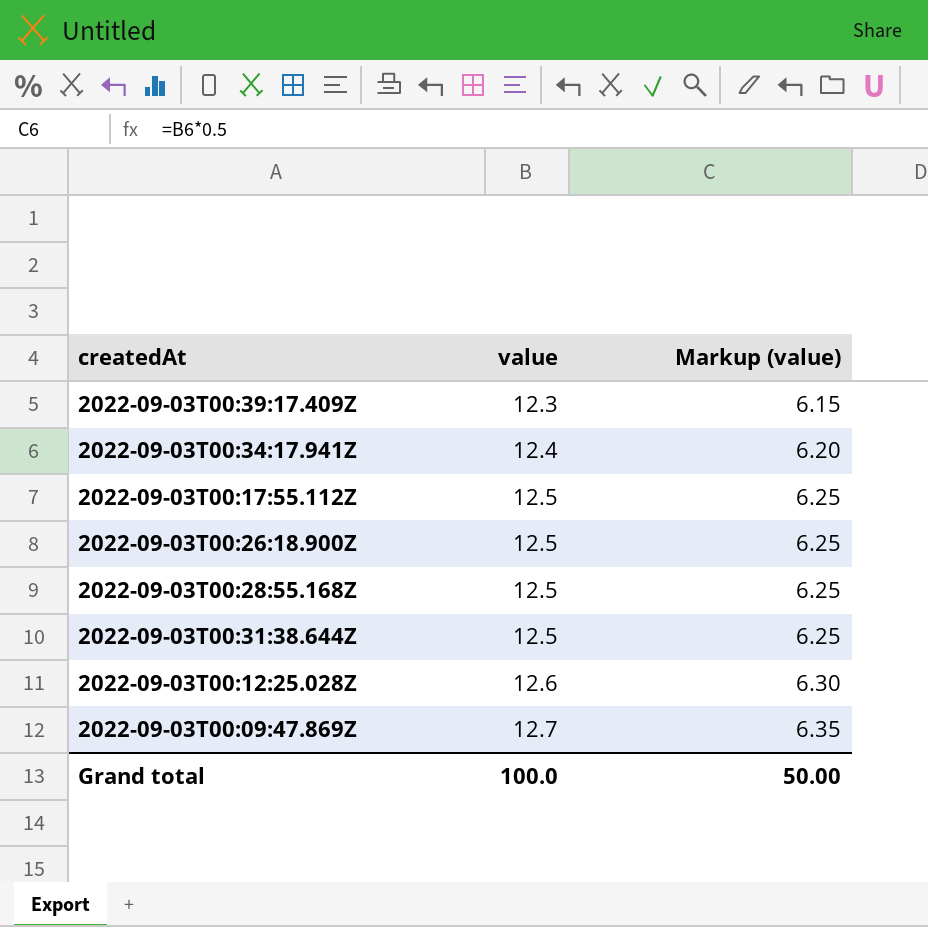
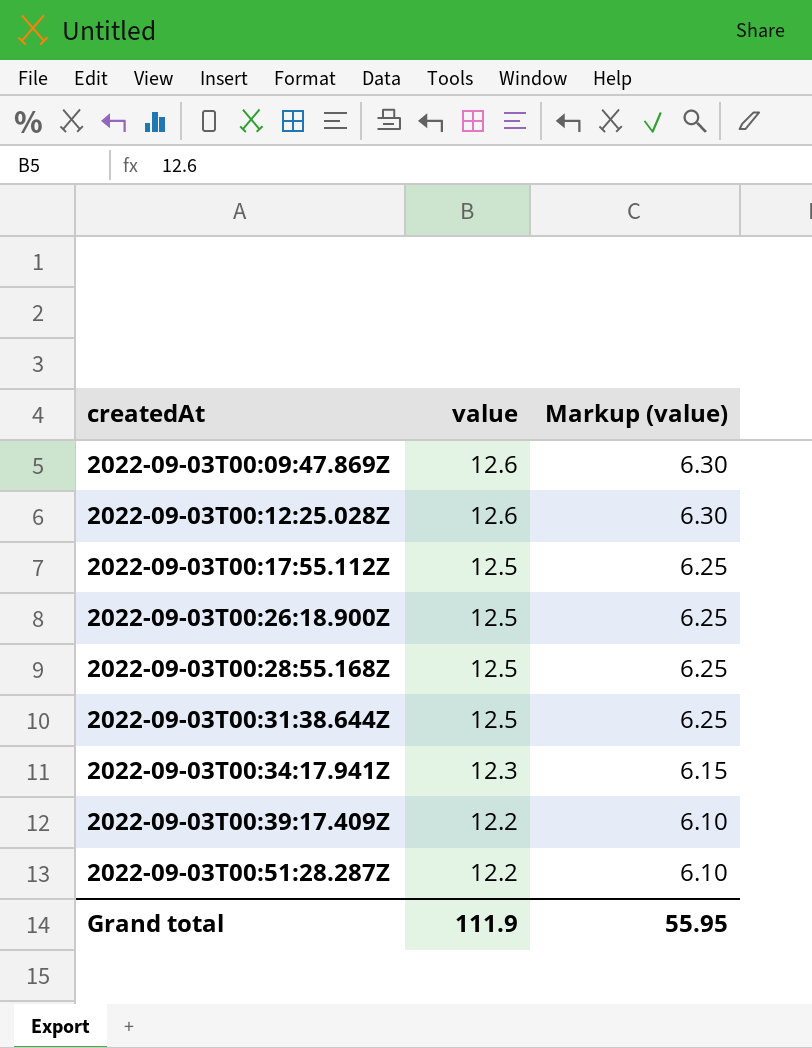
row order: value ascending -> createdAt ascending
2022-09-03T00:09:47.869Z | value: 12.7 -> 12.6
2022-09-03T00:09:47.869Z | Markup (value): 6.35 -> 6.30
2022-09-03T00:34:17.941Z | value: 12.4 -> 12.3
2022-09-03T00:34:17.941Z | Markup (value): 6.20 -> 6.15
2022-09-03T00:39:17.409Z | value: 12.3 -> 12.2
2022-09-03T00:39:17.409Z | Markup (value): 6.15 -> 6.10
row 2022-09-03T00:51:28.287Z: none -> 12.2 | 6.10
Grand total | value: 100.0 -> 111.9
Grand total | Markup (value): 50.00 -> 55.95

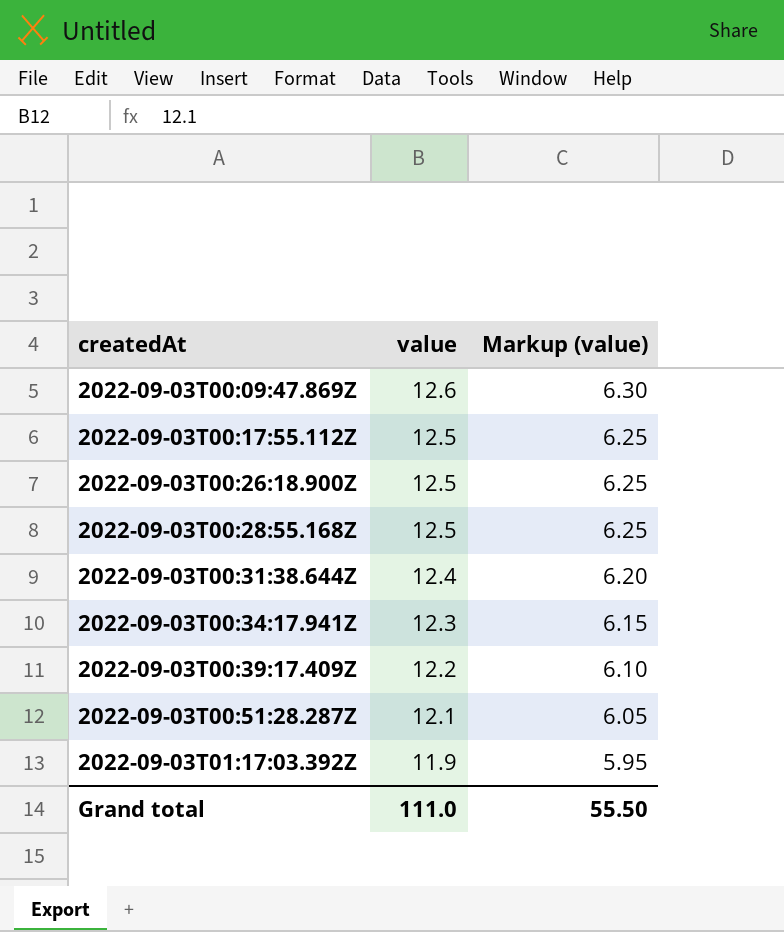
row 2022-09-03T00:12:25.028Z: 12.6 | 6.30 -> none
2022-09-03T00:31:38.644Z | value: 12.5 -> 12.4
2022-09-03T00:31:38.644Z | Markup (value): 6.25 -> 6.20
2022-09-03T00:51:28.287Z | value: 12.2 -> 12.1
2022-09-03T00:51:28.287Z | Markup (value): 6.10 -> 6.05
row 2022-09-03T01:17:03.392Z: none -> 11.9 | 5.95
Grand total | value: 111.9 -> 111.0
Grand total | Markup (value): 55.95 -> 55.50

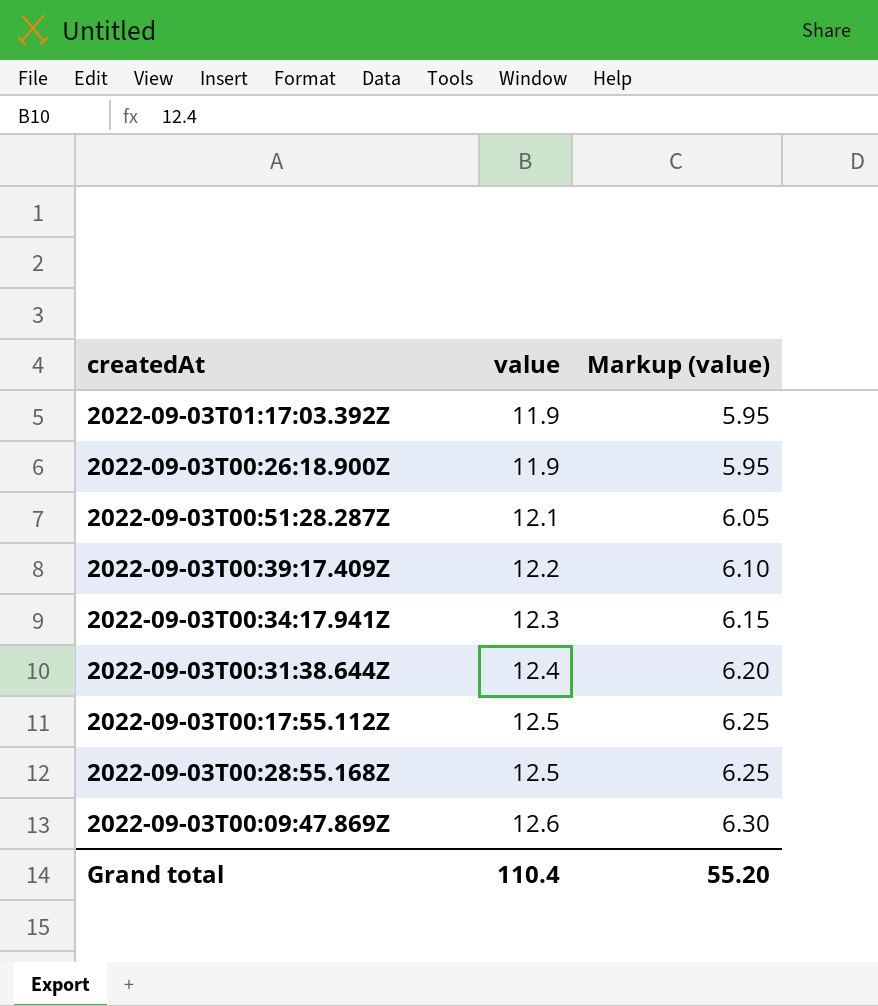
row order: createdAt ascending -> value ascending
2022-09-03T00:26:18.900Z | value: 12.5 -> 11.9
2022-09-03T00:26:18.900Z | Markup (value): 6.25 -> 5.95
Grand total | value: 111.0 -> 110.4
Grand total | Markup (value): 55.50 -> 55.20

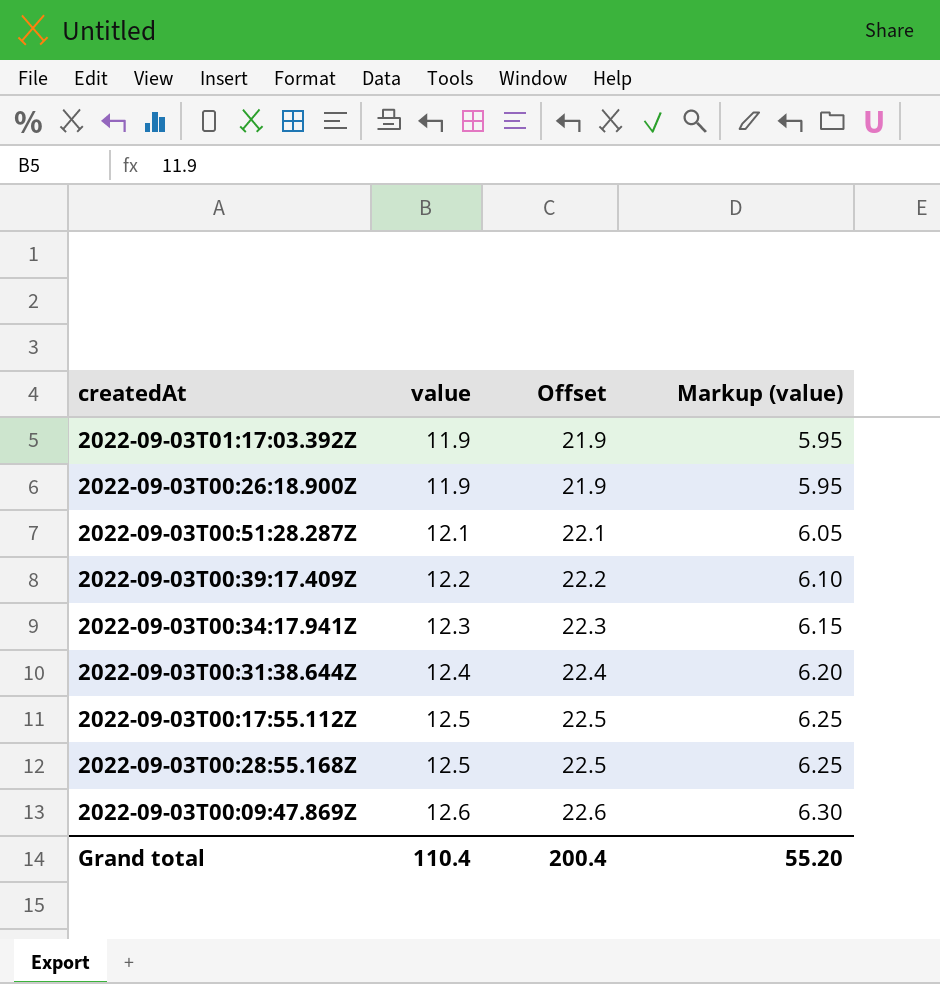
column Offset | formula: none -> [value] + 10

